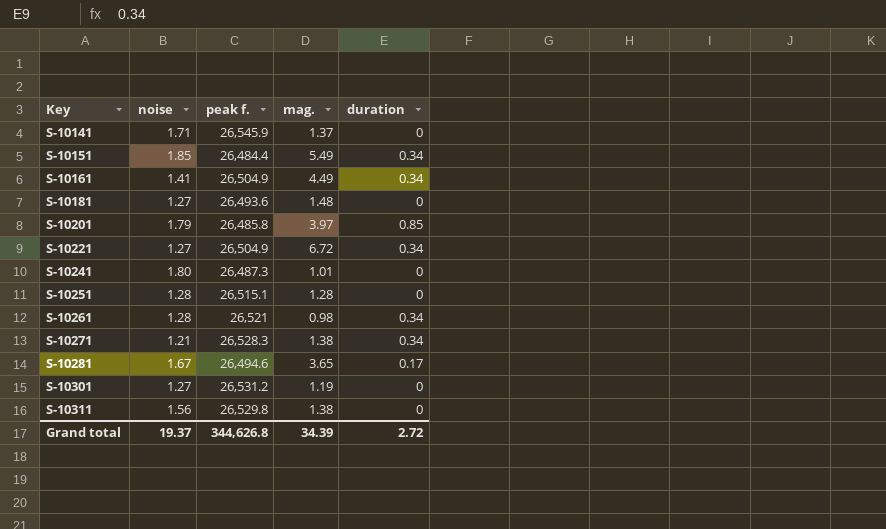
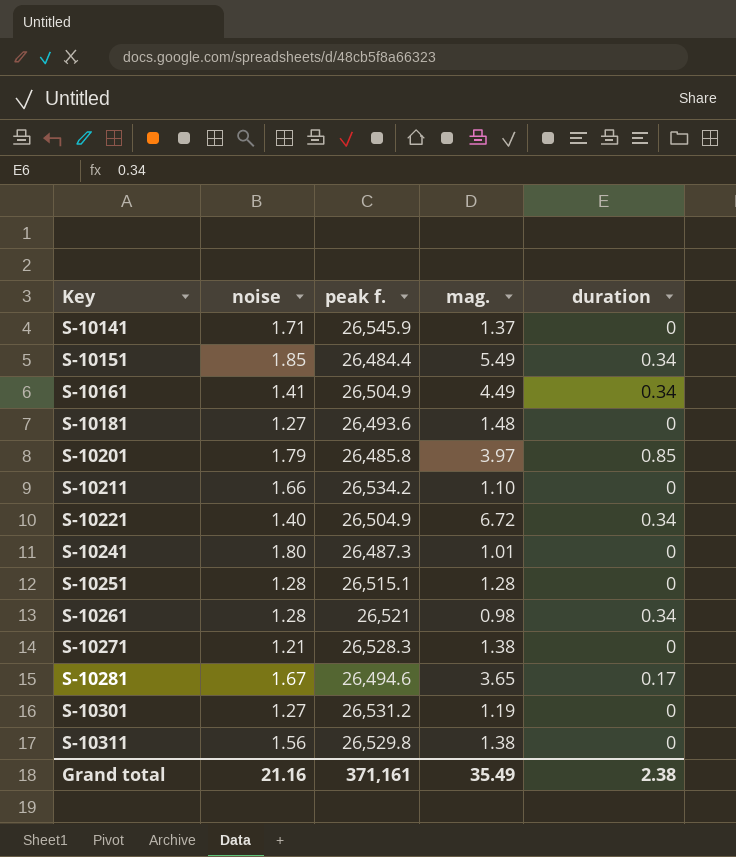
row S-10211: none -> 1.66 | 26,534.2 | 1.10 | 0
S-10221 | noise: 1.27 -> 1.40
S-10271 | duration: 0.34 -> 0
Grand total | noise: 19.37 -> 21.16
Grand total | peak f.: 344,626.8 -> 371,161
Grand total | mag.: 34.39 -> 35.49
Grand total | duration: 2.72 -> 2.38

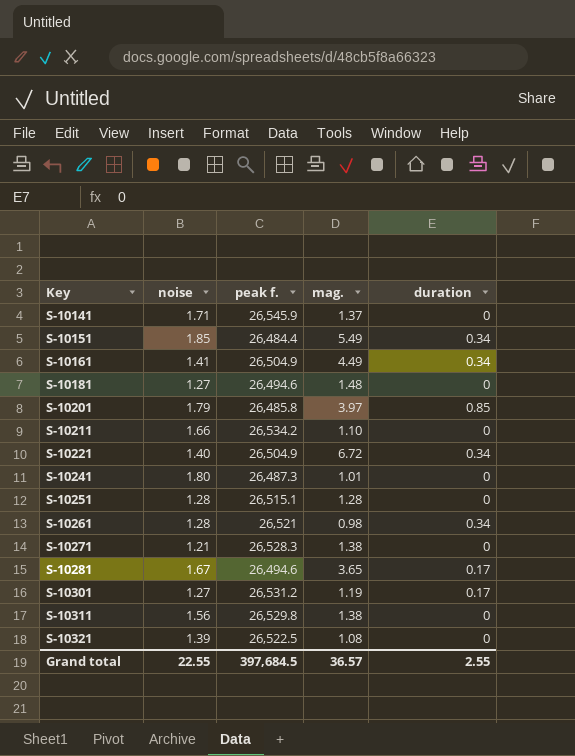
S-10181 | peak f.: 26,493.6 -> 26,494.6
S-10301 | duration: 0 -> 0.17
row S-10321: none -> 1.39 | 26,522.5 | 1.08 | 0
Grand total | noise: 21.16 -> 22.55
Grand total | peak f.: 371,161 -> 397,684.5
Grand total | mag.: 35.49 -> 36.57
Grand total | duration: 2.38 -> 2.55

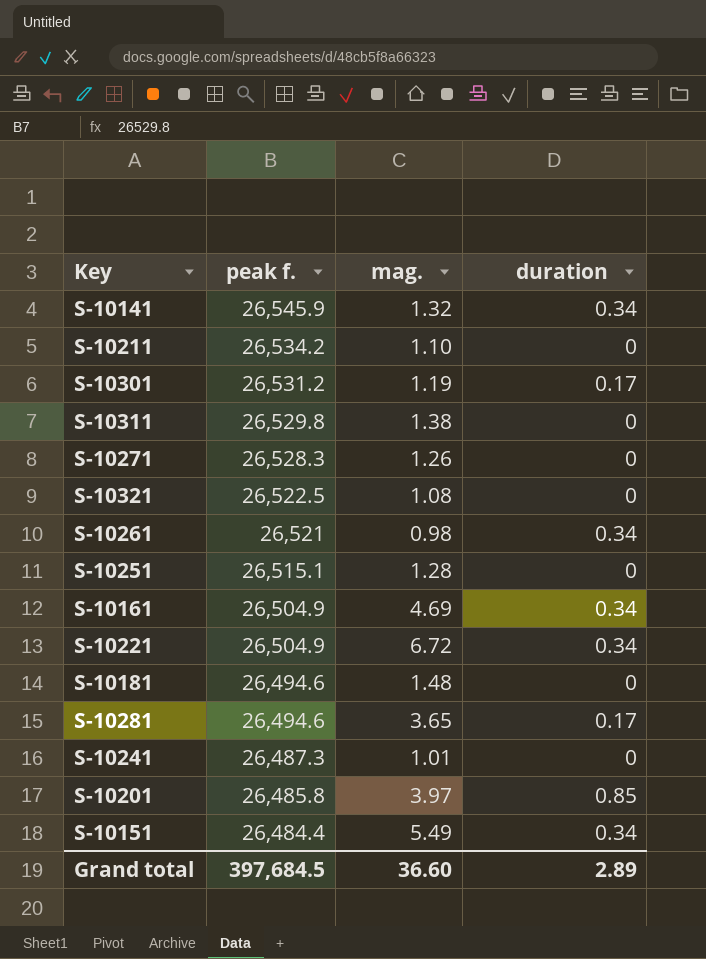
row order: Key ascending -> peak f. descending
column noise | position: 2 -> none
S-10141 | mag.: 1.37 -> 1.32
S-10141 | duration: 0 -> 0.34
S-10271 | mag.: 1.38 -> 1.26
S-10161 | mag.: 4.49 -> 4.69
Grand total | mag.: 36.57 -> 36.60
Grand total | duration: 2.55 -> 2.89

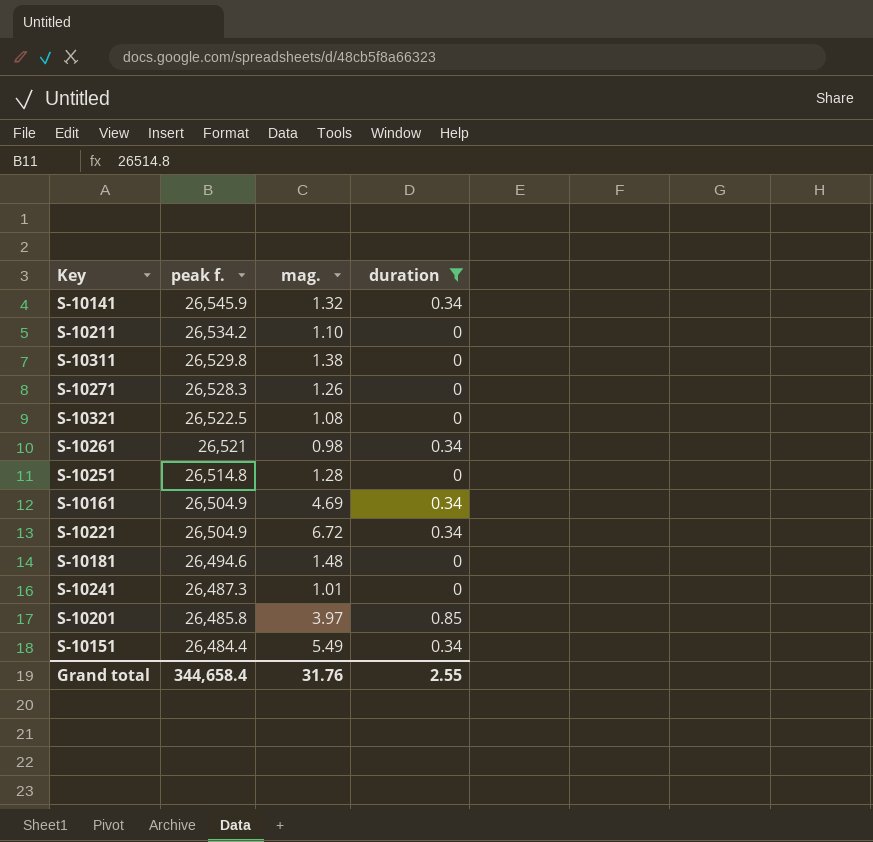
filter: none -> duration != 0.17
S-10251 | peak f.: 26,515.1 -> 26,514.8
Grand total | peak f.: 397,684.5 -> 344,658.4
Grand total | mag.: 36.60 -> 31.76
Grand total | duration: 2.89 -> 2.55

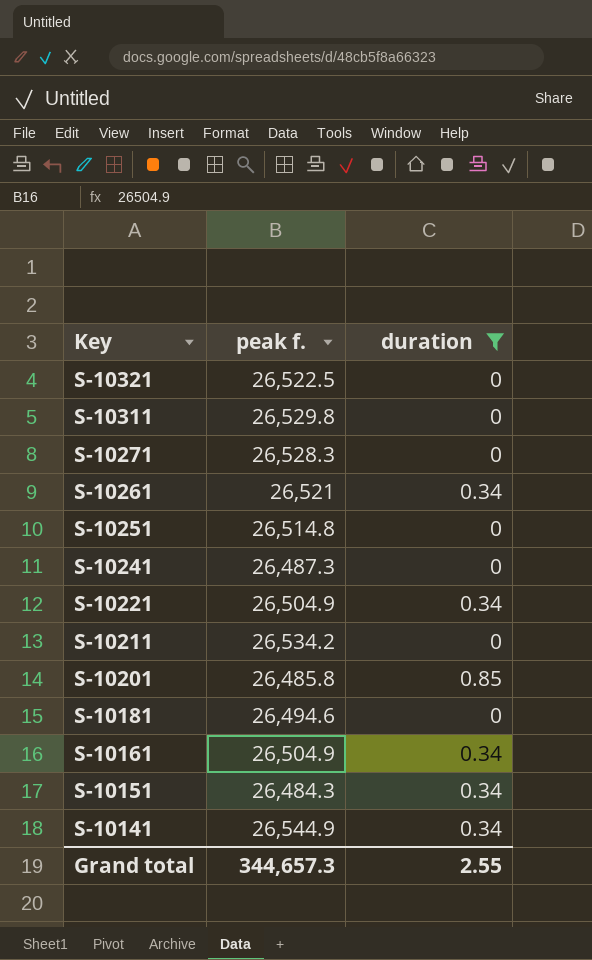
row order: peak f. descending -> Key descending
column mag. | position: 3 -> none
S-10151 | peak f.: 26,484.4 -> 26,484.3
S-10141 | peak f.: 26,545.9 -> 26,544.9
Grand total | peak f.: 344,658.4 -> 344,657.3

